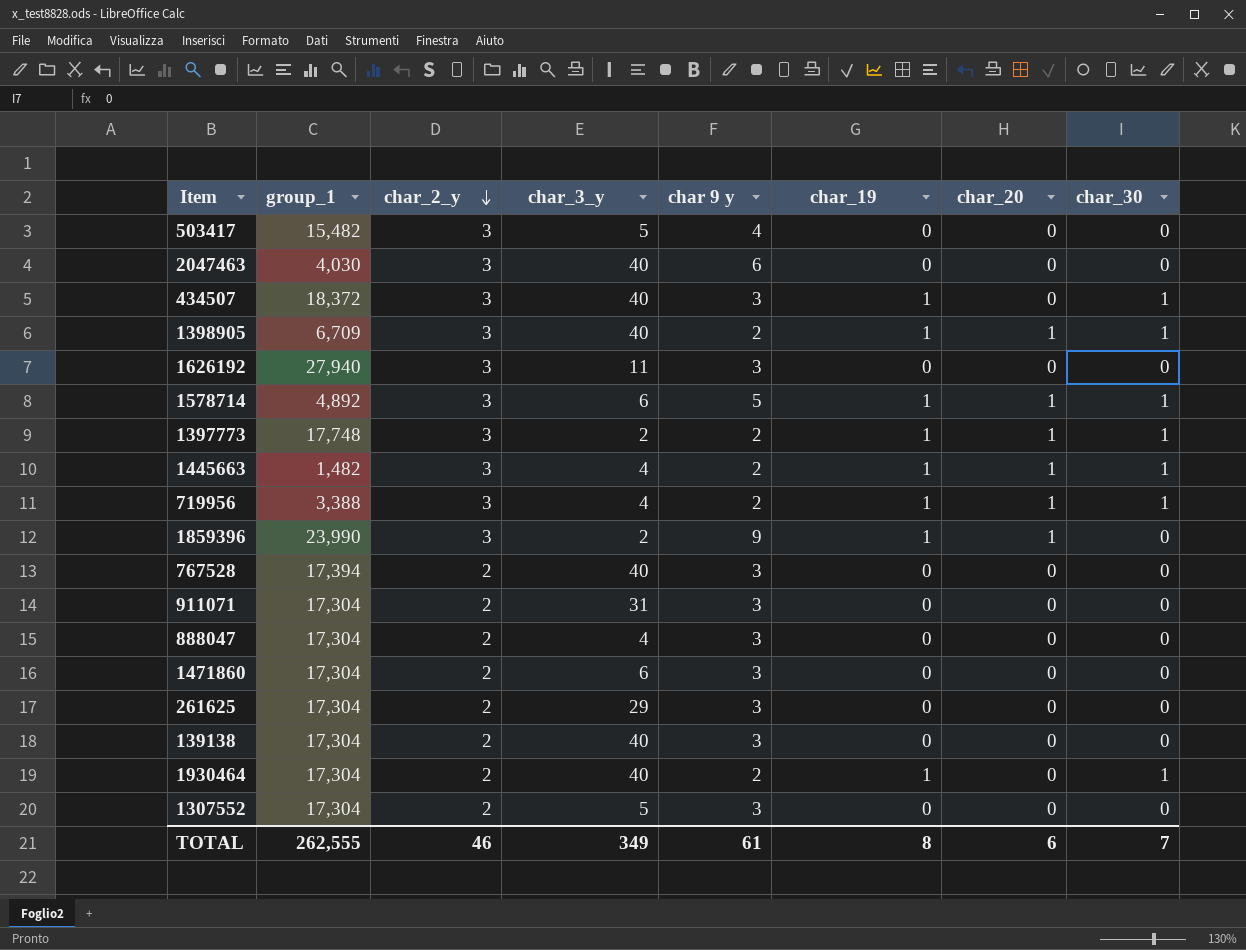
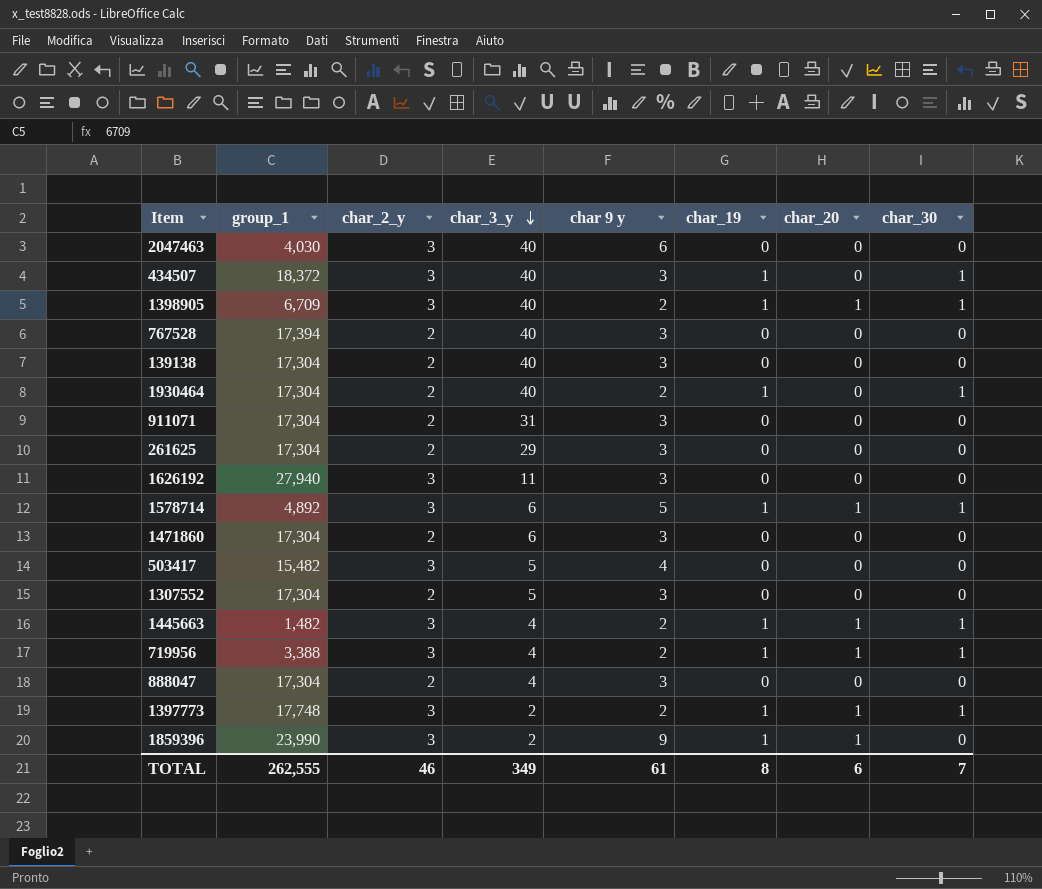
row order: char_2_y descending -> char_3_y descending

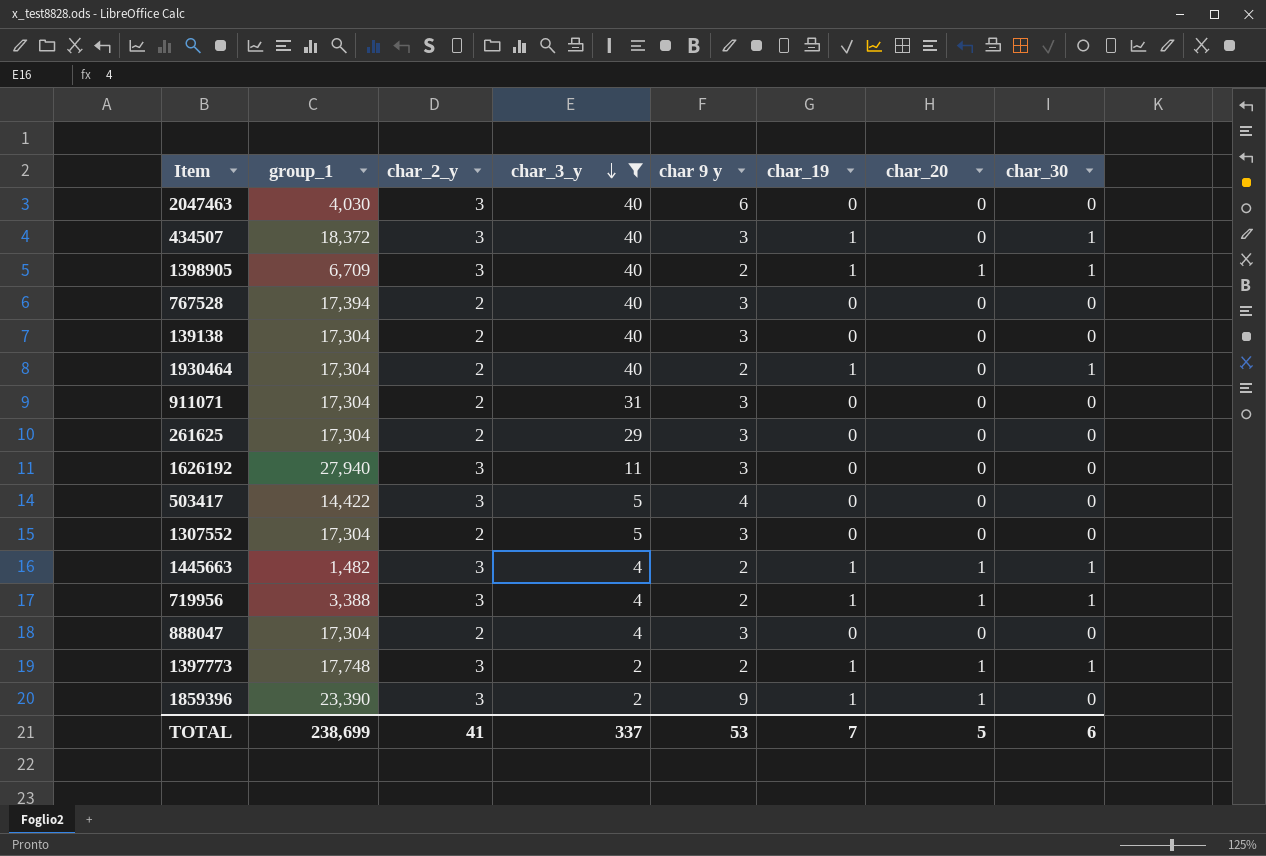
filter: none -> char_3_y != 6
503417 | group_1: 15,482 -> 14,422
1859396 | group_1: 23,990 -> 23,390
TOTAL | group_1: 262,555 -> 238,699
TOTAL | char_2_y: 46 -> 41
TOTAL | char_3_y: 349 -> 337
TOTAL | char 9 y: 61 -> 53
TOTAL | char_19: 8 -> 7
TOTAL | char_20: 6 -> 5
TOTAL | char_30: 7 -> 6

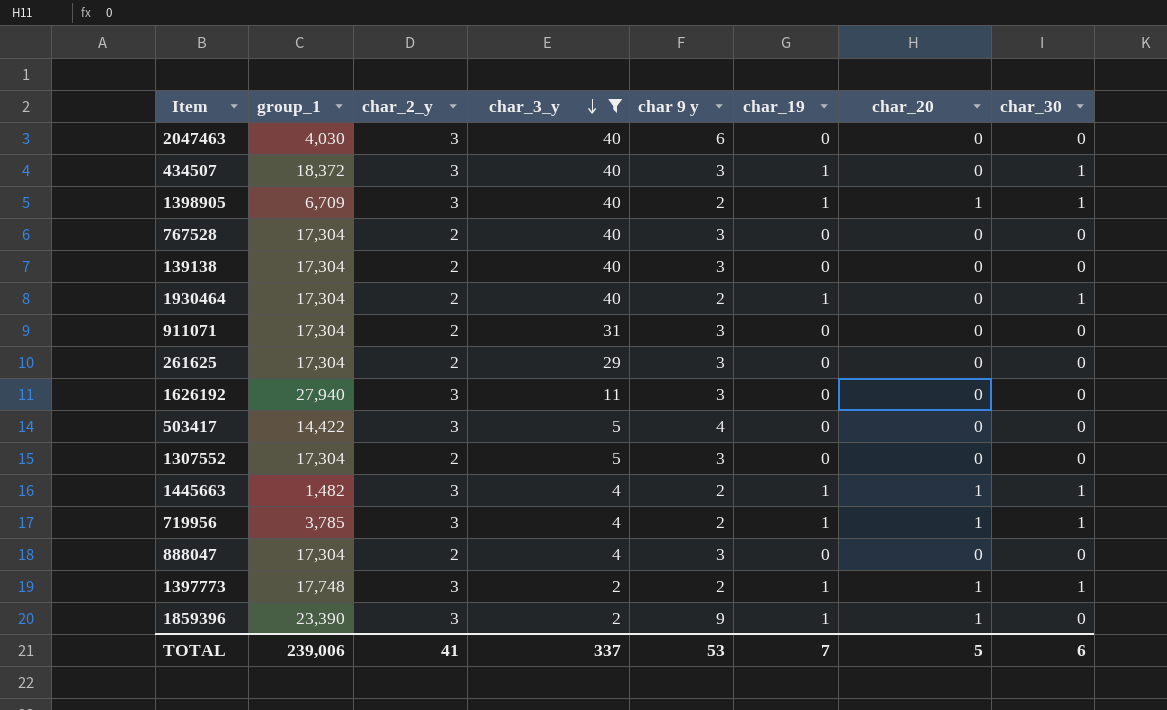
767528 | group_1: 17,394 -> 17,304
719956 | group_1: 3,388 -> 3,785
TOTAL | group_1: 238,699 -> 239,006

